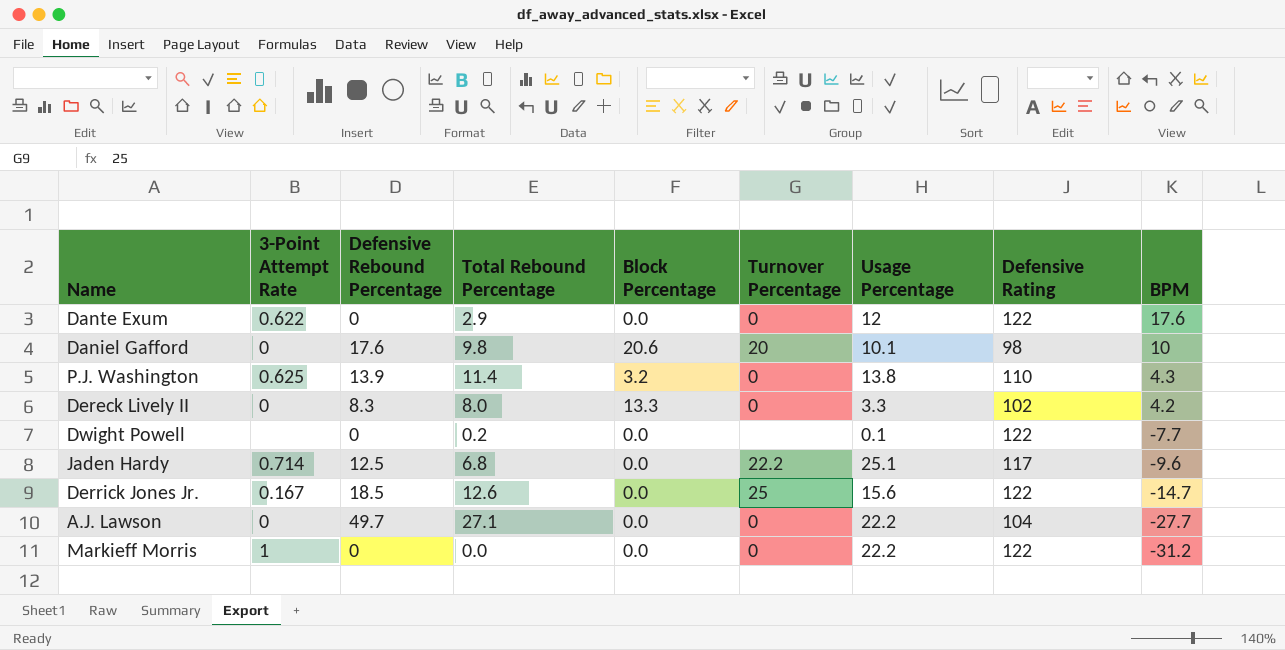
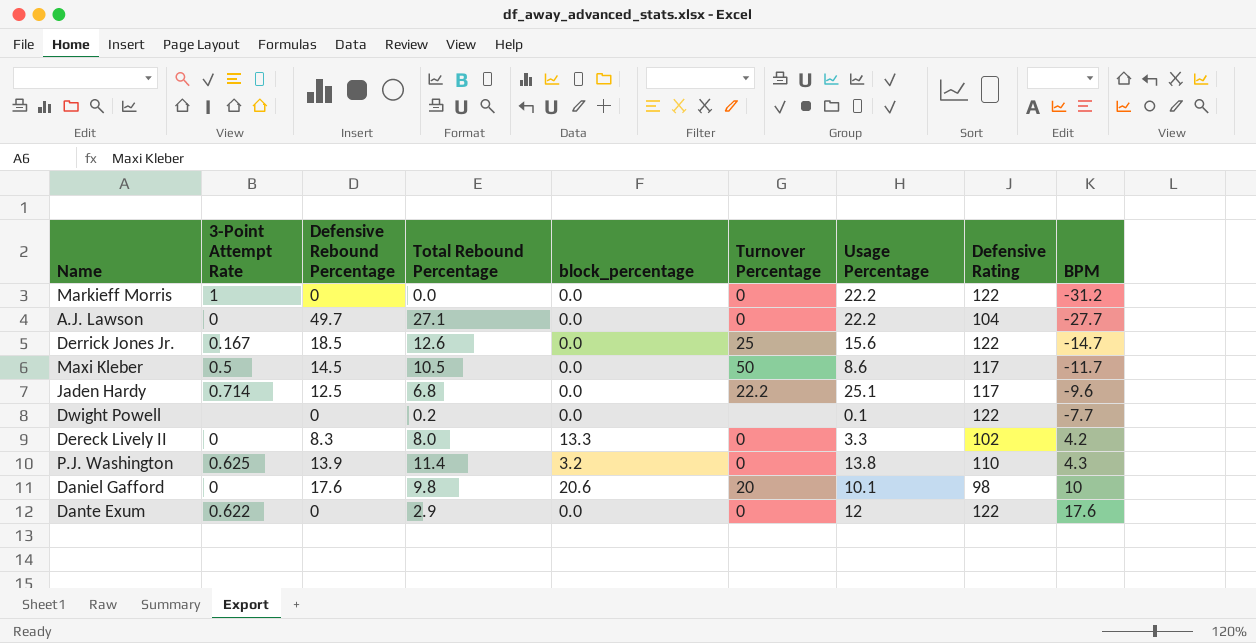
row order: BPM descending -> BPM ascending
column name: Block Percentage -> block_percentage
row Maxi Kleber: none -> 0.5 | 14.5 | 10.5 | 0.0 | 50 | 8.6 | 117 | -11.7

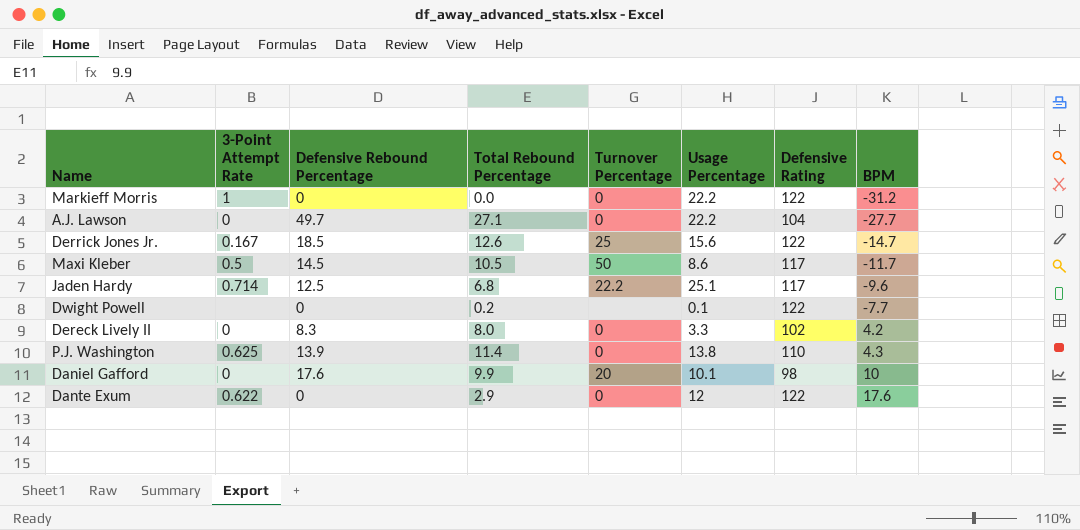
column block_percentage | position: 5 -> none
Daniel Gafford | Total Rebound Percentage: 9.8 -> 9.9

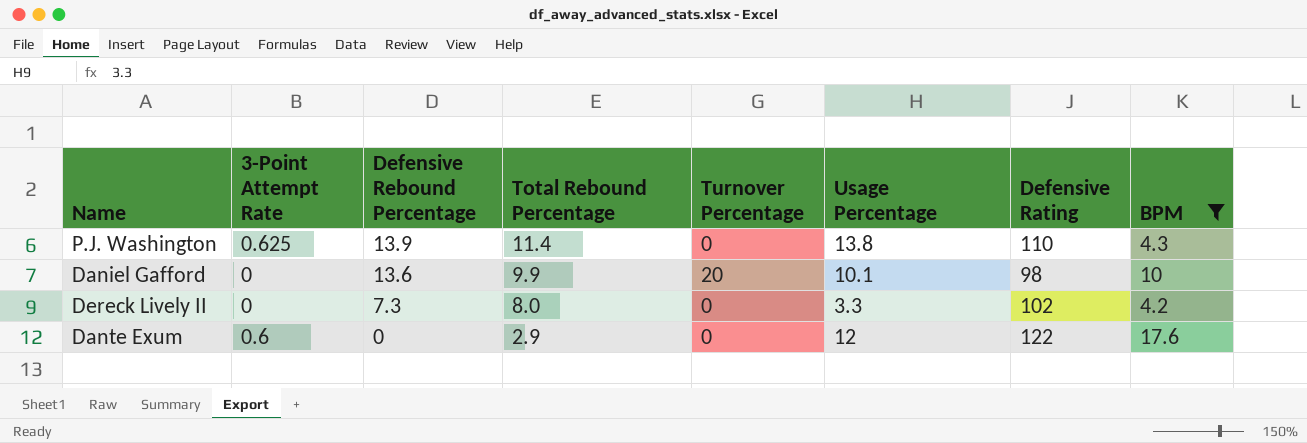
filter: none -> BPM >= 4.2
row order: BPM ascending -> Defensive Rebound Percentage descending
Daniel Gafford | Defensive Rebound Percentage: 17.6 -> 13.6
Dereck Lively II | Defensive Rebound Percentage: 8.3 -> 7.3
Dante Exum | 3-Point Attempt Rate: 0.622 -> 0.6

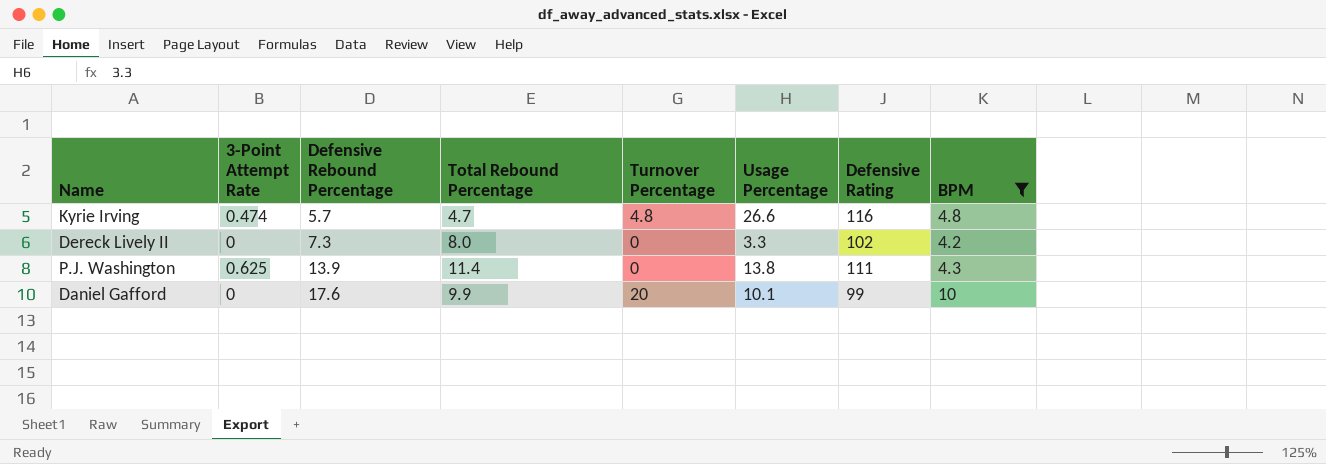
row order: Defensive Rebound Percentage descending -> Defensive Rebound Percentage ascending
row Dante Exum: 0.6 | 0 | 2.9 | 0 | 12 | 122 | 17.6 -> none
row Kyrie Irving: none -> 0.474 | 5.7 | 4.7 | 4.8 | 26.6 | 116 | 4.8
P.J. Washington | Defensive Rating: 110 -> 111
Daniel Gafford | Defensive Rebound Percentage: 13.6 -> 17.6
Daniel Gafford | Defensive Rating: 98 -> 99

